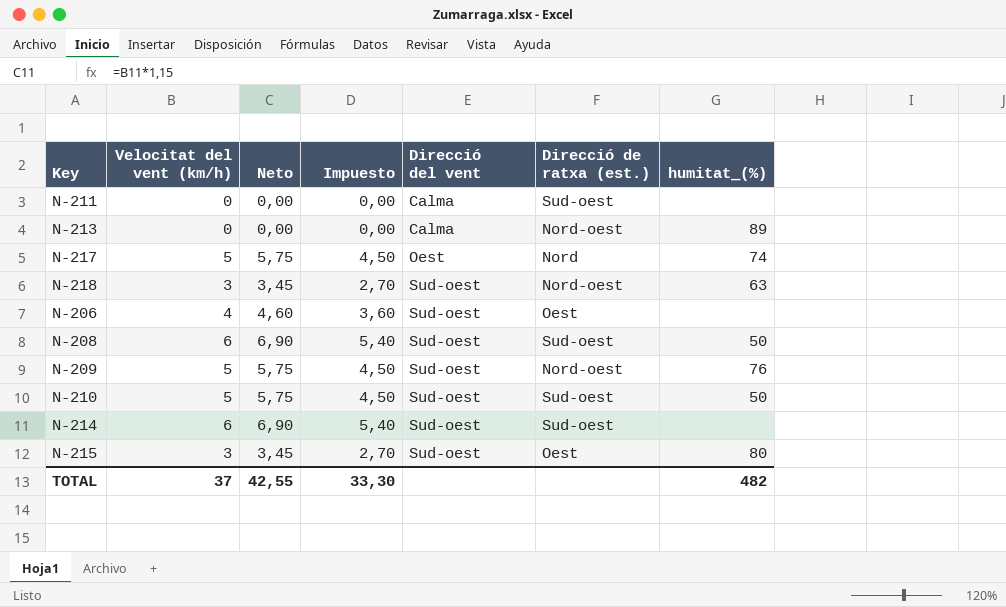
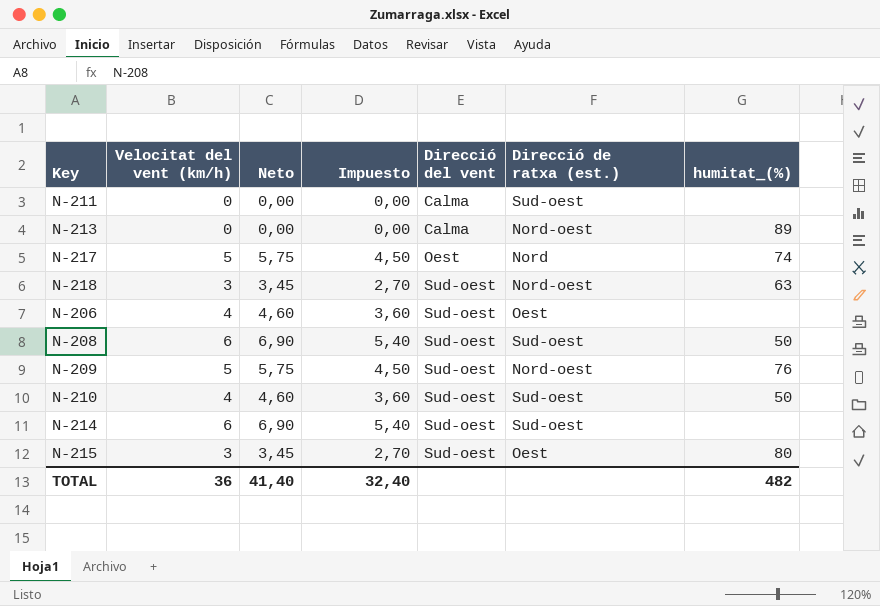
N-210 | Velocitat del vent (km/h): 5 -> 4
N-210 | Neto: 5,75 -> 4,60
N-210 | Impuesto: 4,50 -> 3,60
TOTAL | Velocitat del vent (km/h): 37 -> 36
TOTAL | Neto: 42,55 -> 41,40
TOTAL | Impuesto: 33,30 -> 32,40

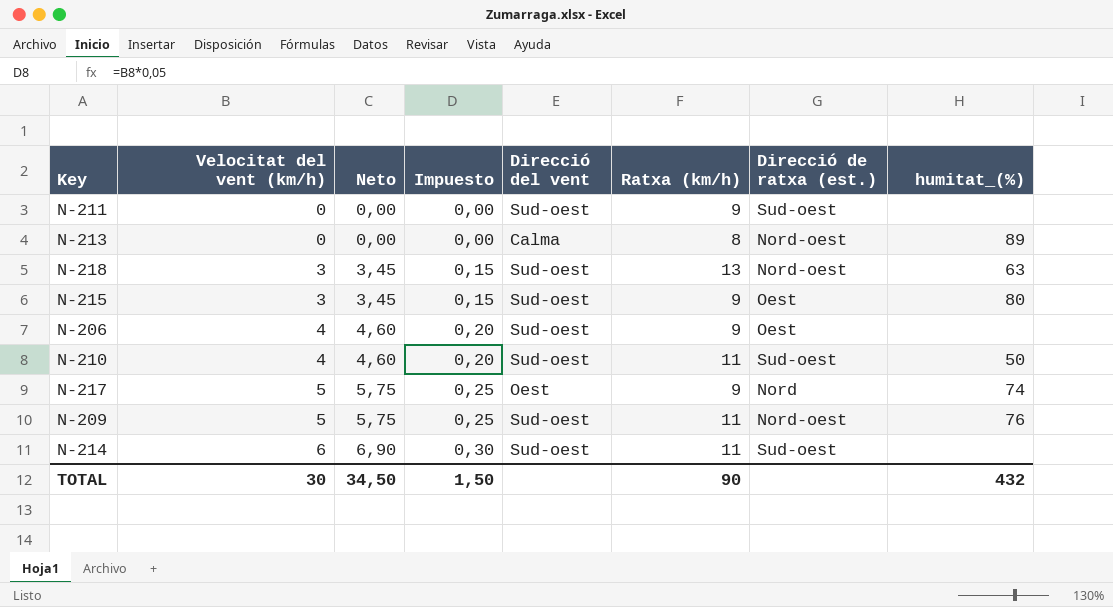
row order: Direcció del vent ascending -> Velocitat del vent (km/h) ascending
column Impuesto | formula: [Velocitat del vent (km/h)] * 0,9 -> [Velocitat del vent (km/h)] * 0,05
column Ratxa (km/h) | position: none -> 6
row N-208: 6 | 6,90 | 5,40 | Sud-oest | Sud-oest | 50 -> none
N-211 | Direcció del vent: Calma -> Sud-oest
TOTAL | Velocitat del vent (km/h): 36 -> 30
TOTAL | Neto: 41,40 -> 34,50
TOTAL | Impuesto: 32,40 -> 1,50
TOTAL | humitat_(%): 482 -> 432

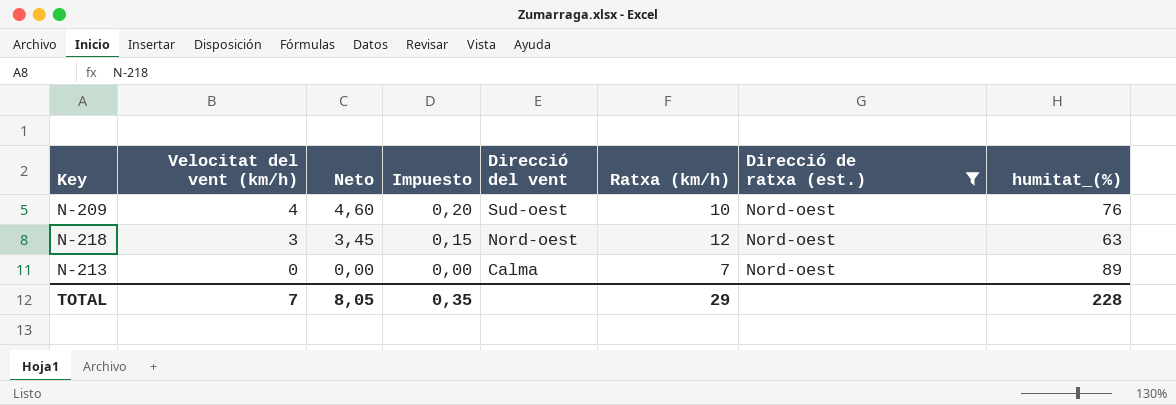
filter: none -> Direcció de ratxa (est.) = Nord-oest
row order: Velocitat del vent (km/h) ascending -> Velocitat del vent (km/h) descending
N-209 | Velocitat del vent (km/h): 5 -> 4
N-209 | Neto: 5,75 -> 4,60
N-209 | Impuesto: 0,25 -> 0,20
N-209 | Ratxa (km/h): 11 -> 10
N-218 | Direcció del vent: Sud-oest -> Nord-oest
N-218 | Ratxa (km/h): 13 -> 12
N-213 | Ratxa (km/h): 8 -> 7
TOTAL | Velocitat del vent (km/h): 30 -> 7
TOTAL | Neto: 34,50 -> 8,05
TOTAL | Impuesto: 1,50 -> 0,35
TOTAL | Ratxa (km/h): 90 -> 29
TOTAL | humitat_(%): 432 -> 228

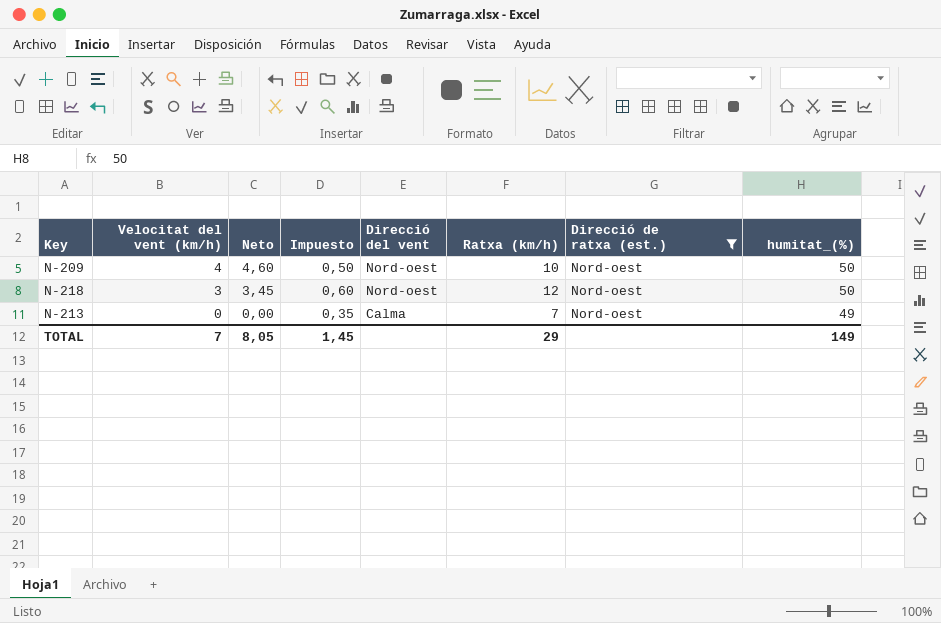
column Impuesto | formula: [Velocitat del vent (km/h)] * 0,05 -> [Ratxa (km/h)] * 0,05
N-209 | Direcció del vent: Sud-oest -> Nord-oest
N-209 | humitat_(%): 76 -> 50
N-218 | humitat_(%): 63 -> 50
N-213 | humitat_(%): 89 -> 49
TOTAL | Impuesto: 0,35 -> 1,45
TOTAL | humitat_(%): 228 -> 149

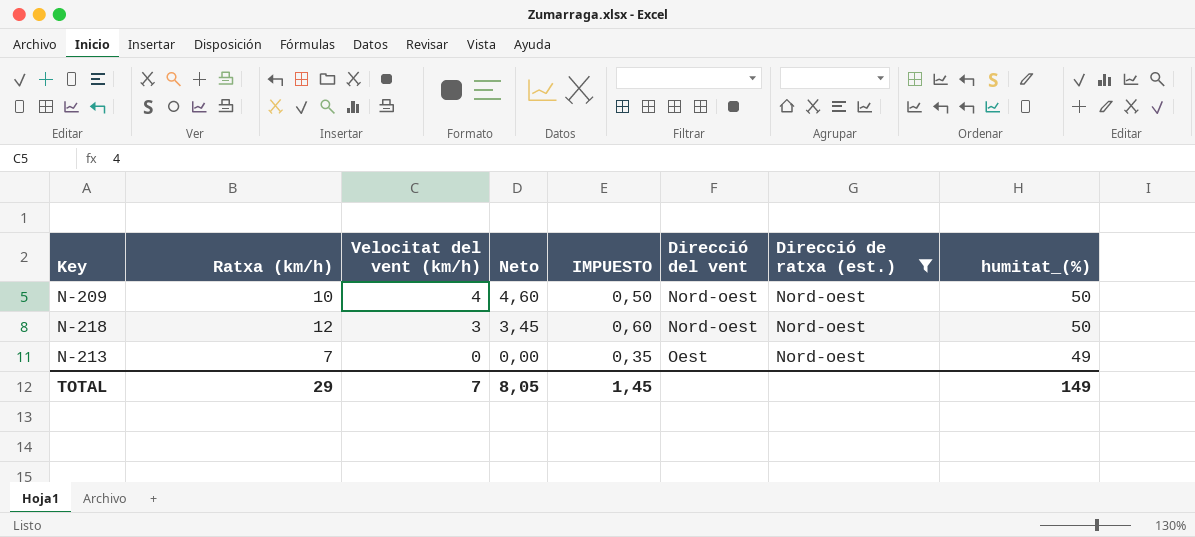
column Ratxa (km/h) | position: 6 -> 2
column name: Impuesto -> IMPUESTO
N-213 | Direcció del vent: Calma -> Oest

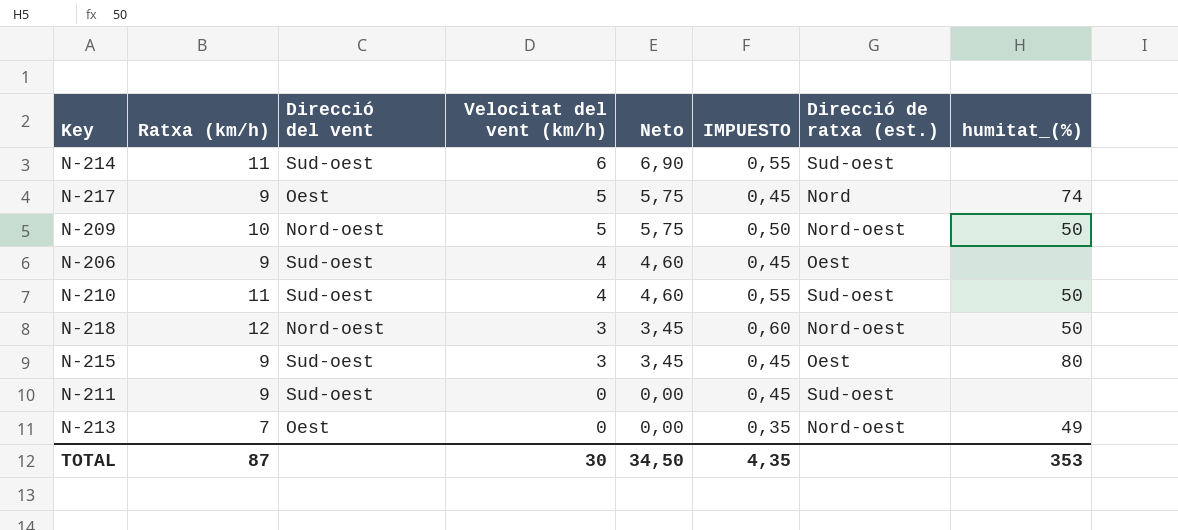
filter: Direcció de ratxa (est.) = Nord-oest -> none
column Direcció del vent | position: 6 -> 3
N-209 | Velocitat del vent (km/h): 4 -> 5
N-209 | Neto: 4,60 -> 5,75
TOTAL | Ratxa (km/h): 29 -> 87
TOTAL | Velocitat del vent (km/h): 7 -> 30
TOTAL | Neto: 8,05 -> 34,50
TOTAL | IMPUESTO: 1,45 -> 4,35
TOTAL | humitat_(%): 149 -> 353

